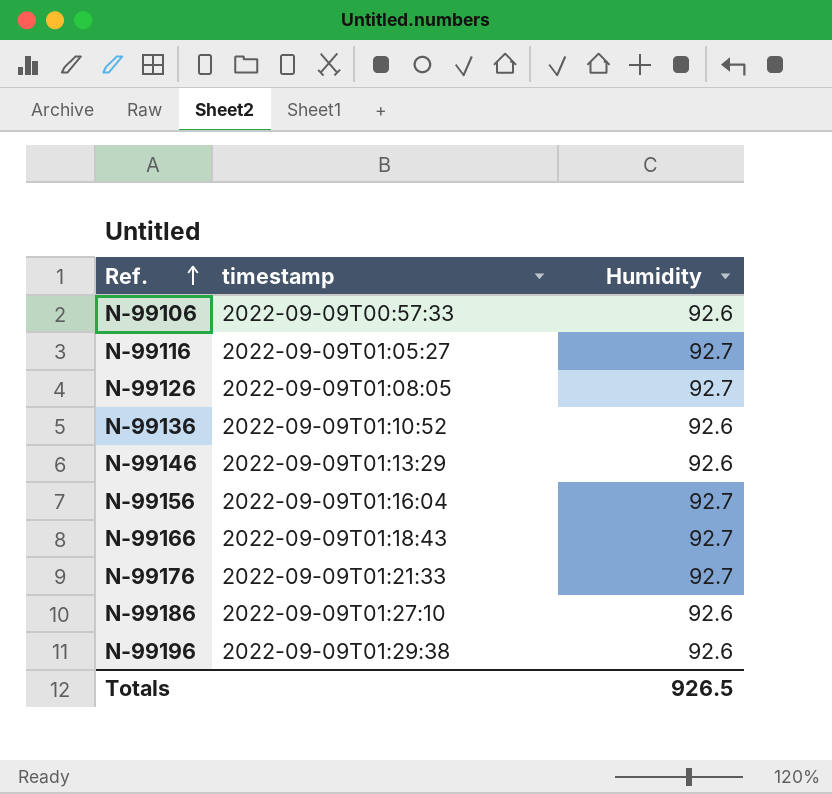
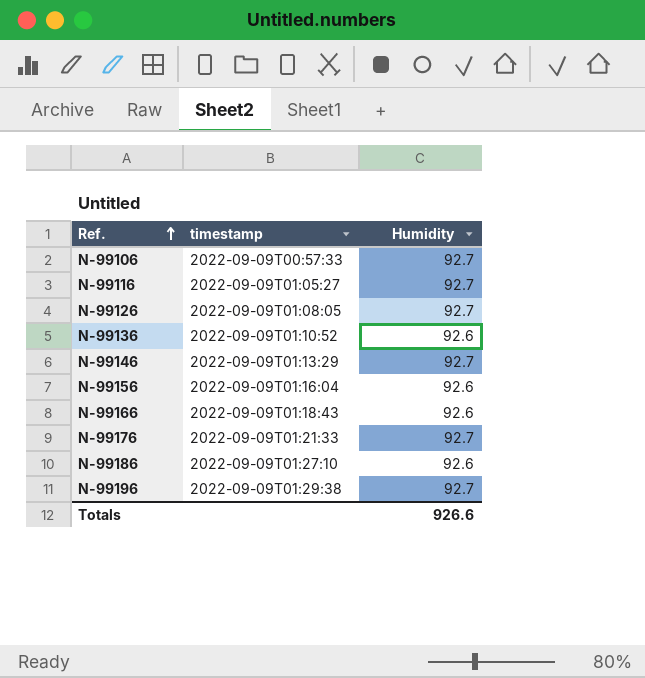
N-99106 | Humidity: 92.6 -> 92.7
N-99146 | Humidity: 92.6 -> 92.7
N-99156 | Humidity: 92.7 -> 92.6
N-99166 | Humidity: 92.7 -> 92.6
N-99196 | Humidity: 92.6 -> 92.7
Totals | Humidity: 926.5 -> 926.6

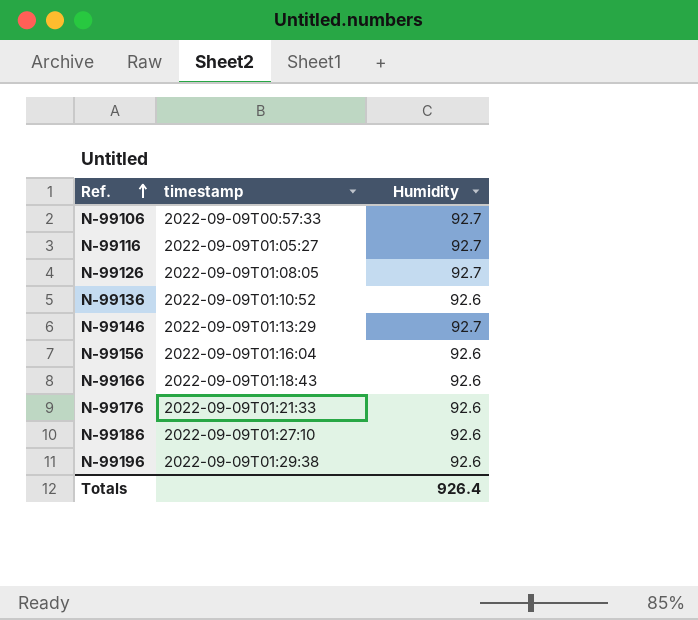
N-99176 | Humidity: 92.7 -> 92.6
N-99196 | Humidity: 92.7 -> 92.6
Totals | Humidity: 926.6 -> 926.4

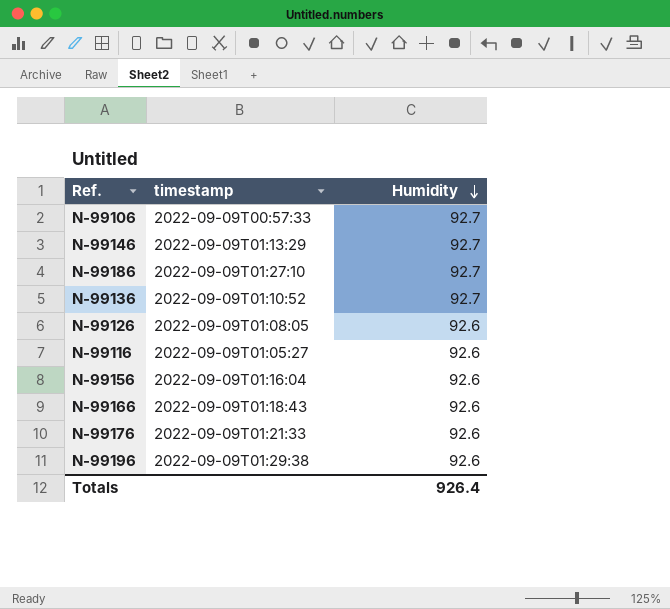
row order: Ref. ascending -> Humidity descending
N-99186 | Humidity: 92.6 -> 92.7
N-99136 | Humidity: 92.6 -> 92.7
N-99126 | Humidity: 92.7 -> 92.6
N-99116 | Humidity: 92.7 -> 92.6

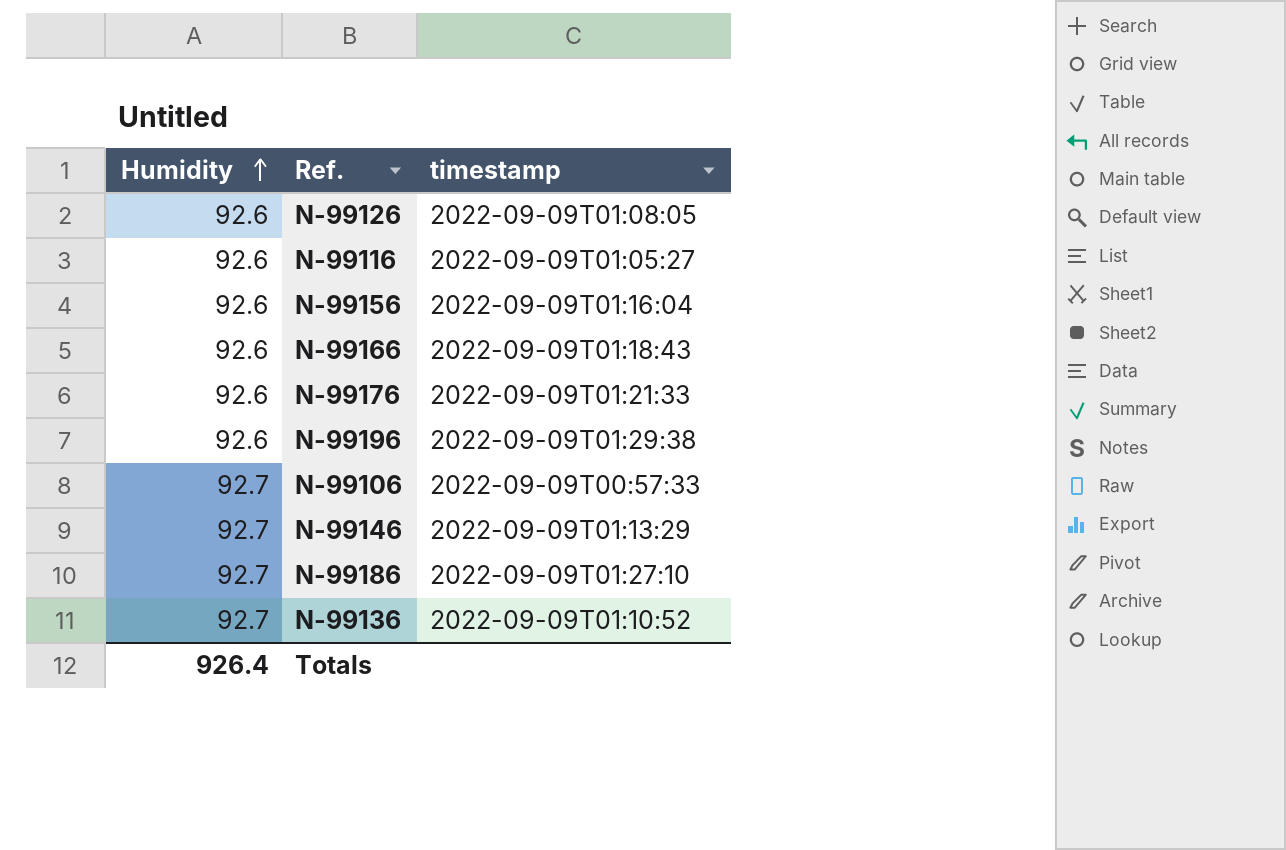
row order: Humidity descending -> Humidity ascending
column Humidity | position: 3 -> 1

